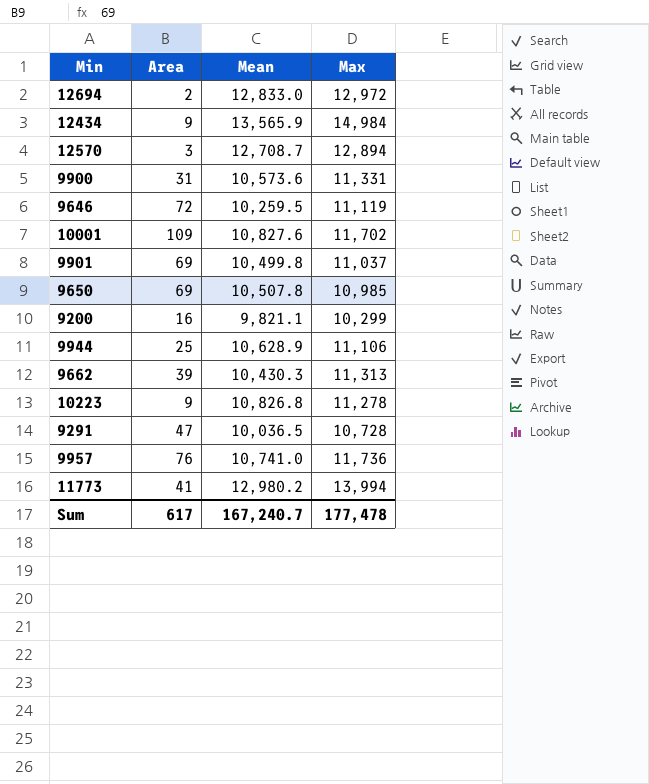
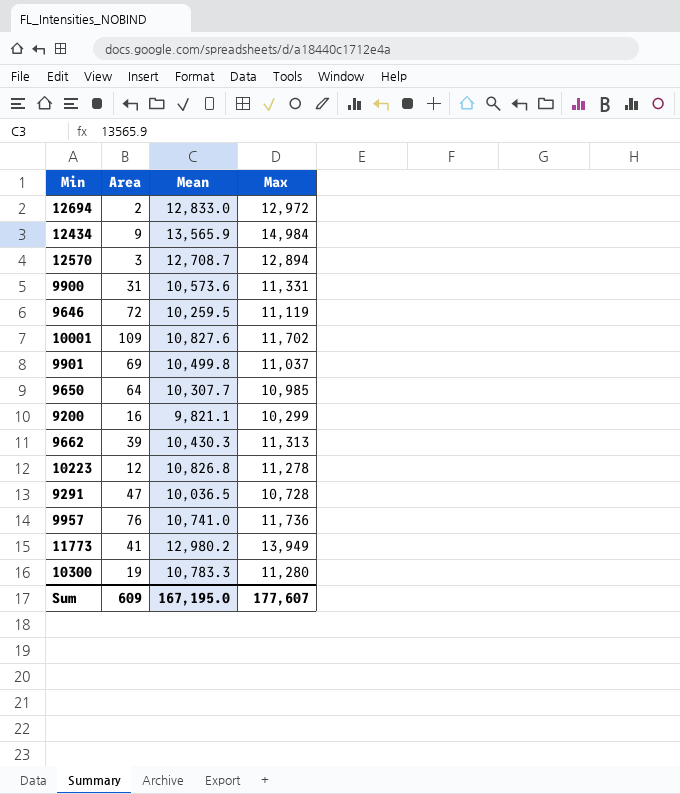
row 9944: 25 | 10,628.9 | 11,106 -> none
9650 | Area: 69 -> 64
9650 | Mean: 10,507.8 -> 10,307.7
10223 | Area: 9 -> 12
11773 | Max: 13,994 -> 13,949
row 10300: none -> 19 | 10,783.3 | 11,280
Sum | Area: 617 -> 609
Sum | Mean: 167,240.7 -> 167,195.0
Sum | Max: 177,478 -> 177,607

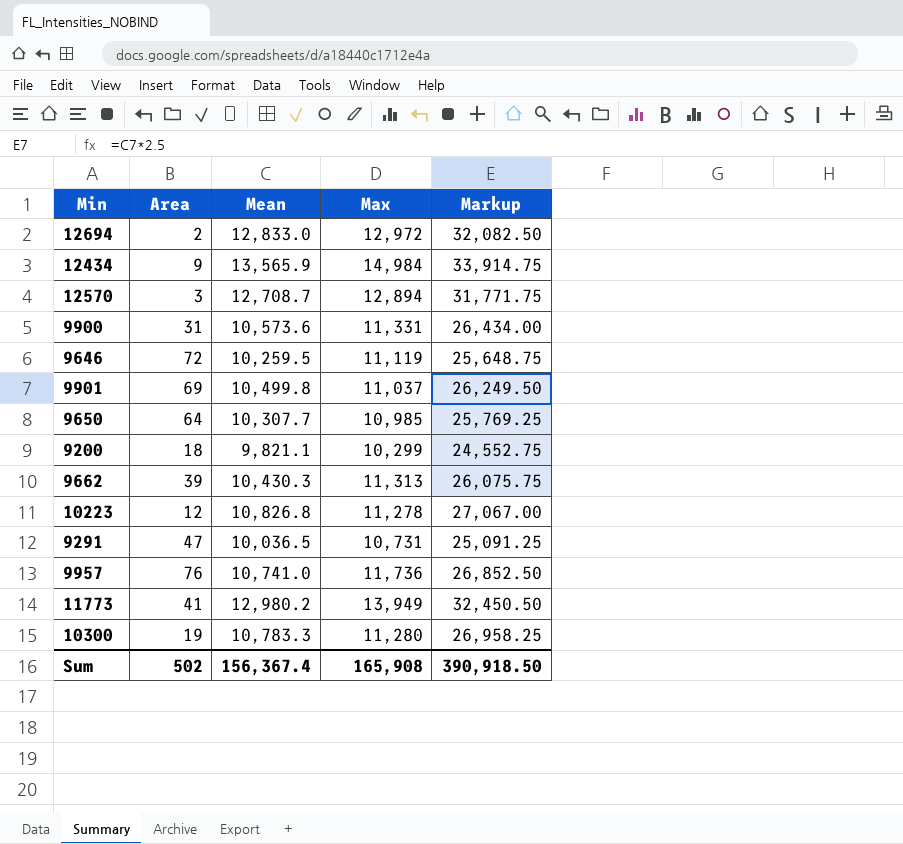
column Markup | formula: none -> [Mean] * 2.5
row 10001: 109 | 10,827.6 | 11,702 -> none
9200 | Area: 16 -> 18
9291 | Max: 10,728 -> 10,731
Sum | Area: 609 -> 502
Sum | Mean: 167,195.0 -> 156,367.4
Sum | Max: 177,607 -> 165,908

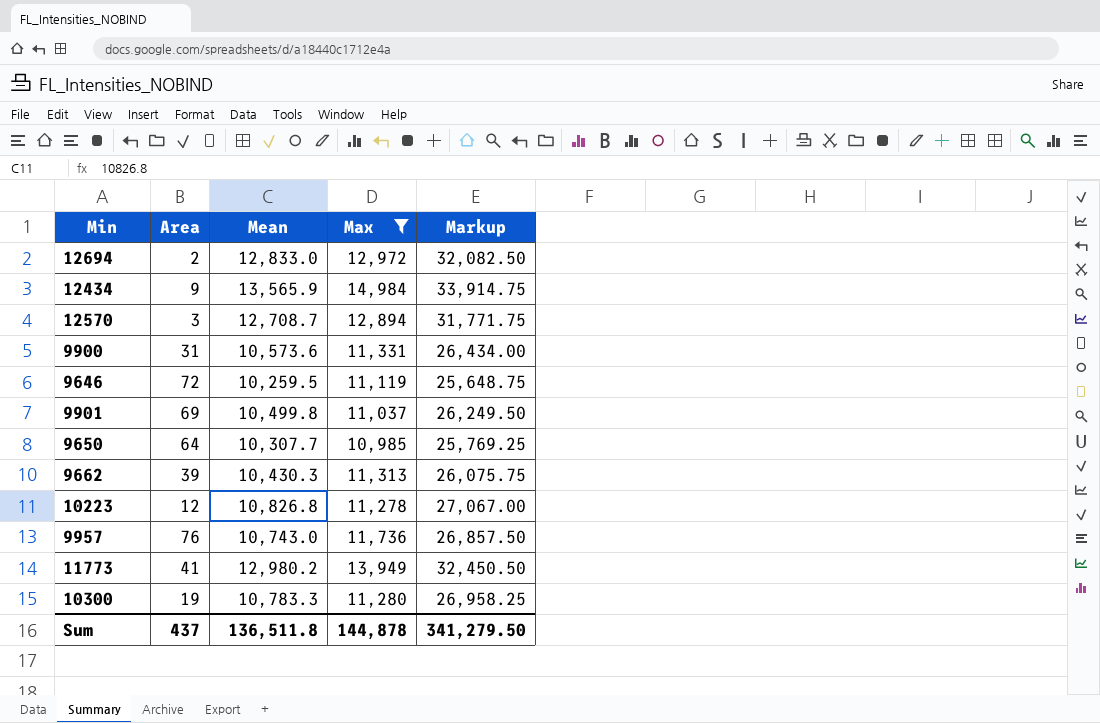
filter: none -> Max >= 10,985
9957 | Mean: 10,741.0 -> 10,743.0
9957 | Markup: 26,852.50 -> 26,857.50
Sum | Area: 502 -> 437
Sum | Mean: 156,367.4 -> 136,511.8
Sum | Max: 165,908 -> 144,878
Sum | Markup: 390,918.50 -> 341,279.50

